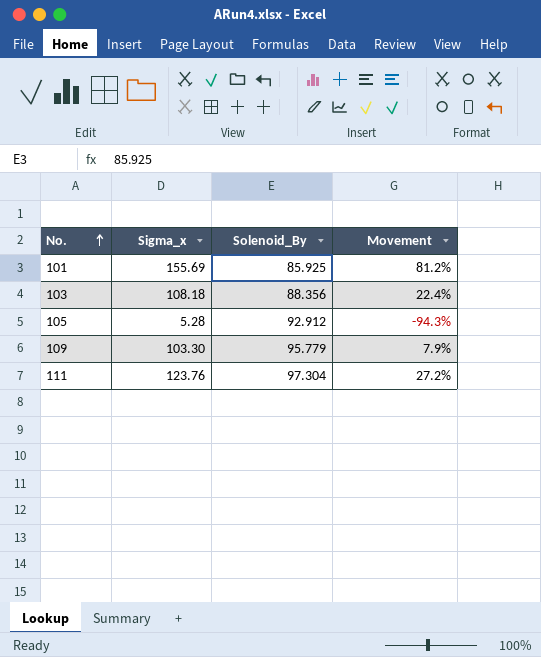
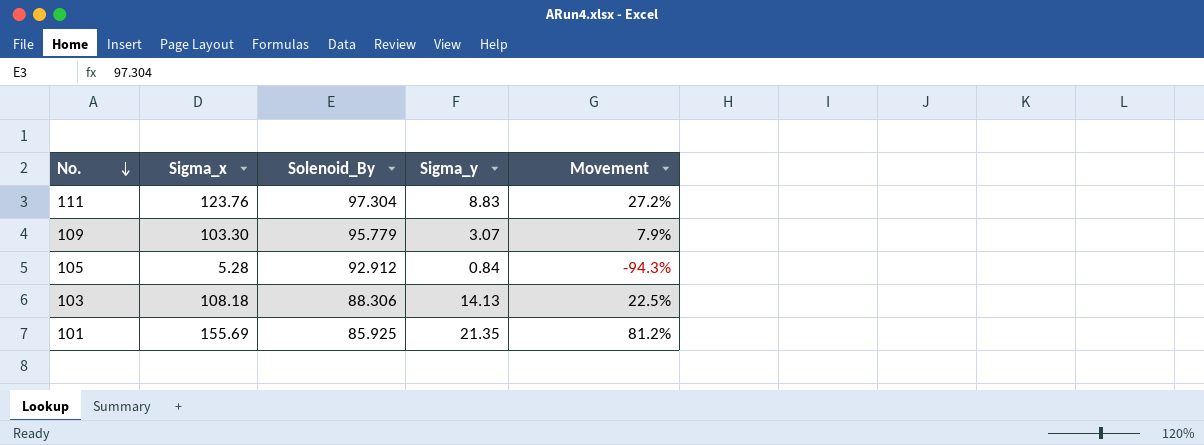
row order: No. ascending -> No. descending
column Sigma_y | position: none -> 4
103 | Solenoid_By: 88.356 -> 88.306
103 | Movement: 22.4% -> 22.5%

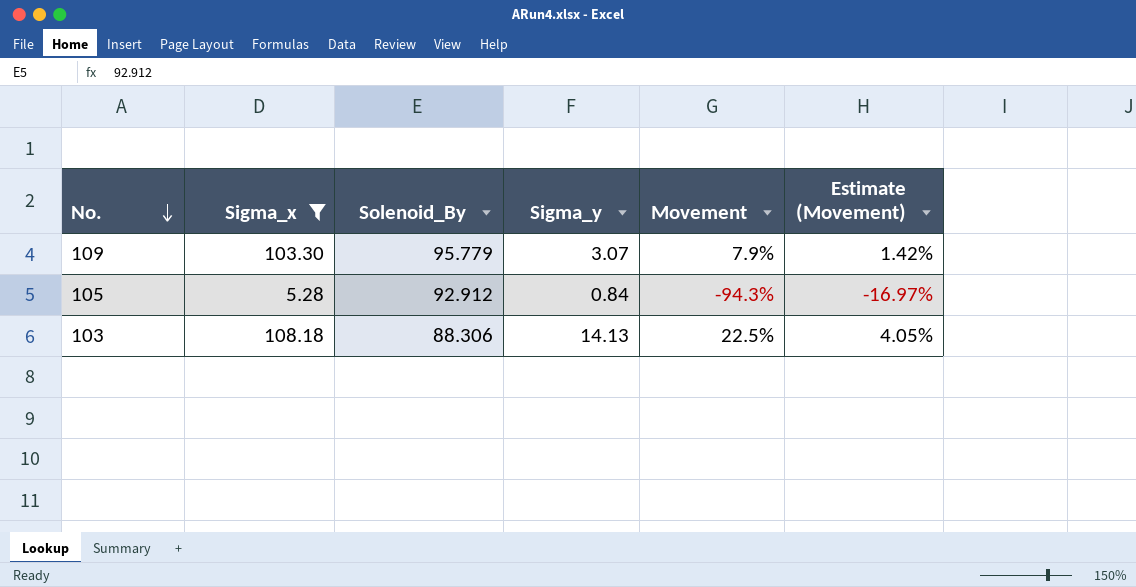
filter: none -> Sigma_x <= 108.18
column Estimate (Movement) | formula: none -> [Movement] * 0.18

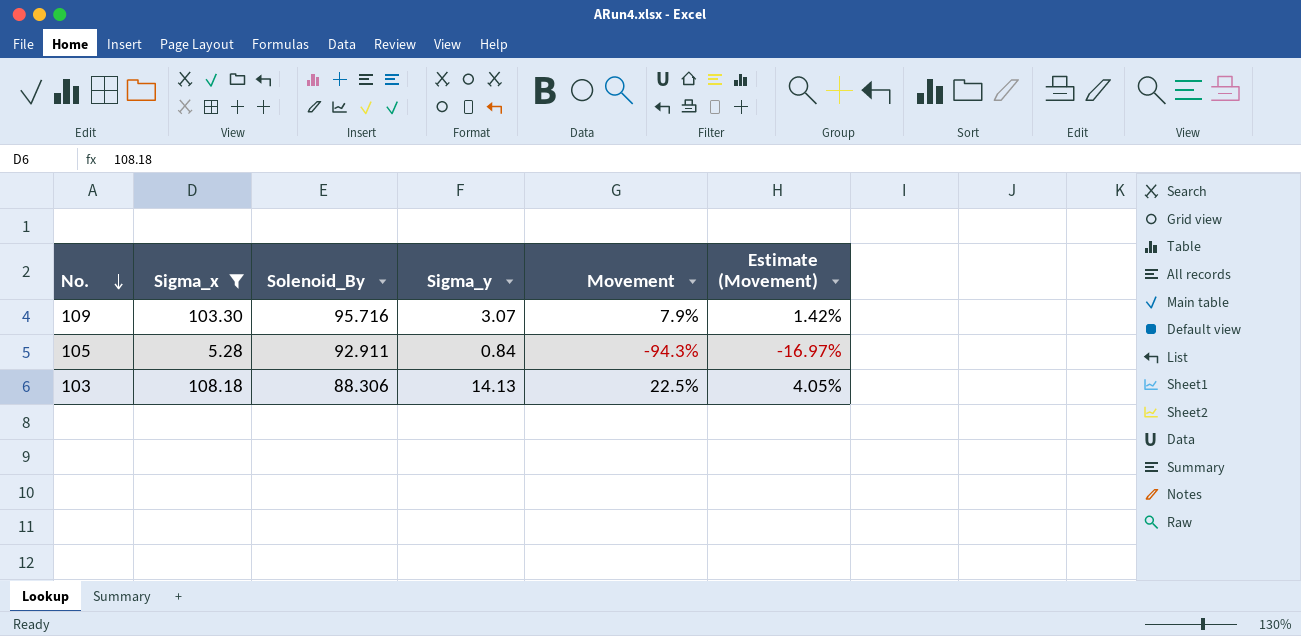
109 | Solenoid_By: 95.779 -> 95.716
105 | Solenoid_By: 92.912 -> 92.911

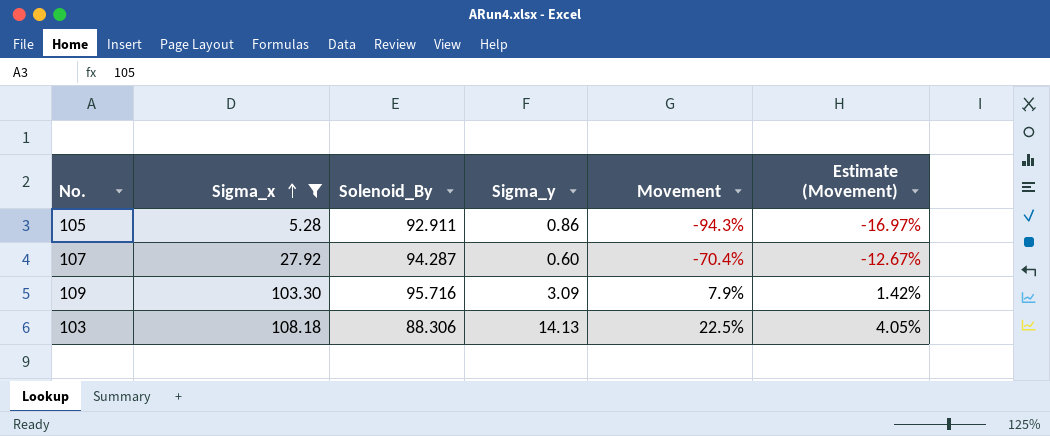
row order: No. descending -> Sigma_x ascending
105 | Sigma_y: 0.84 -> 0.86
row 107: none -> 27.92 | 94.287 | 0.60 | -70.4% | -12.67%
109 | Sigma_y: 3.07 -> 3.09

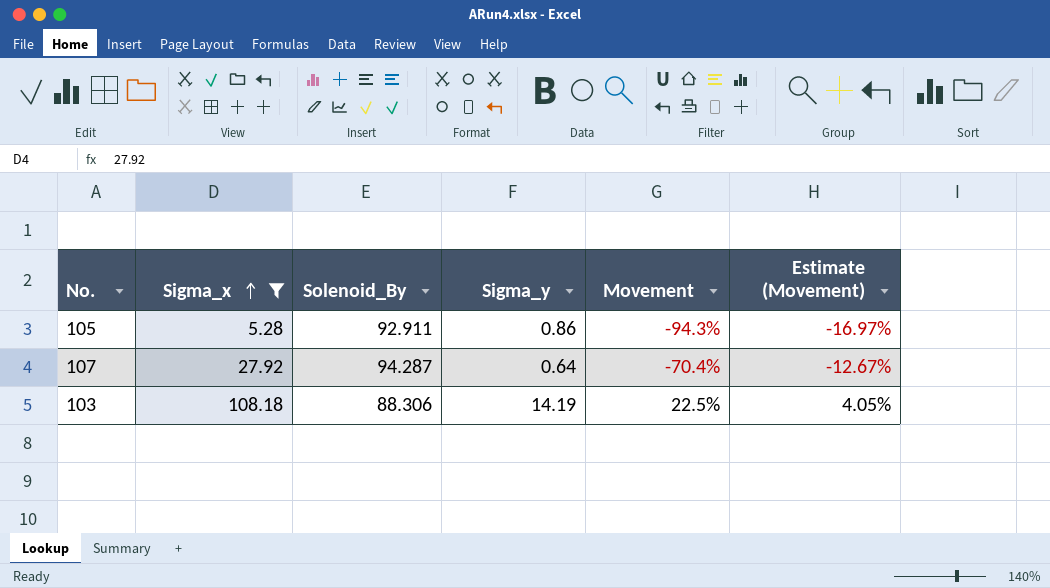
row 109: 103.30 | 95.716 | 3.09 | 7.9% | 1.42% -> none
107 | Sigma_y: 0.60 -> 0.64
103 | Sigma_y: 14.13 -> 14.19

